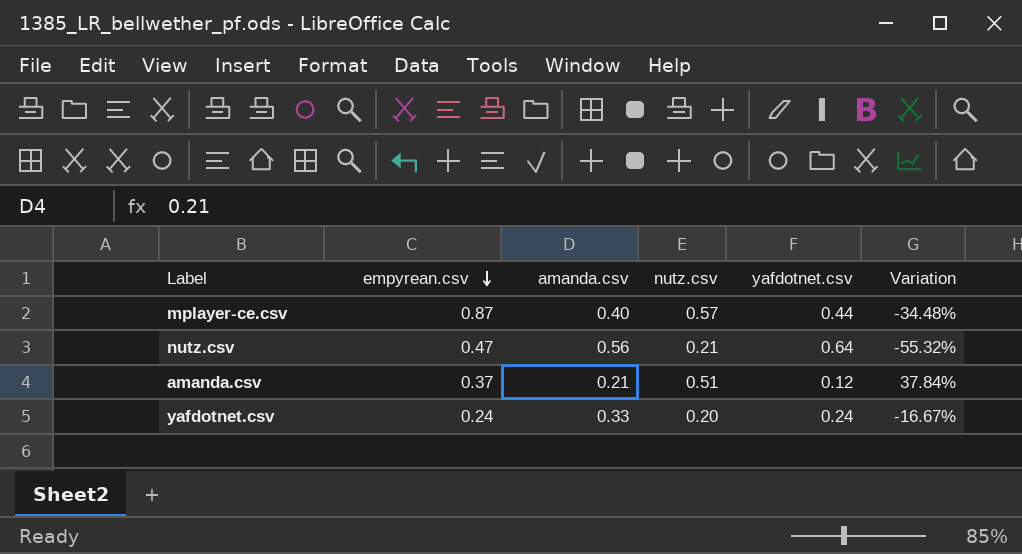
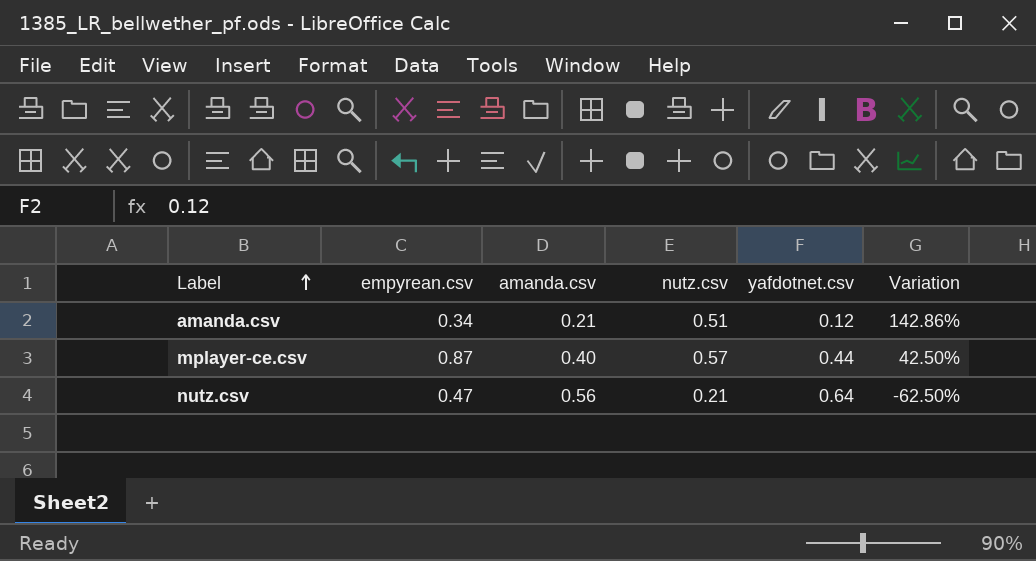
row order: empyrean.csv descending -> Label ascending
column Variation | formula: ([nutz.csv] - [empyrean.csv]) / [empyrean.csv] -> ([nutz.csv] - [amanda.csv]) / [amanda.csv]
row yafdotnet.csv: 0.24 | 0.33 | 0.20 | 0.24 | -16.67% -> none
amanda.csv | empyrean.csv: 0.37 -> 0.34

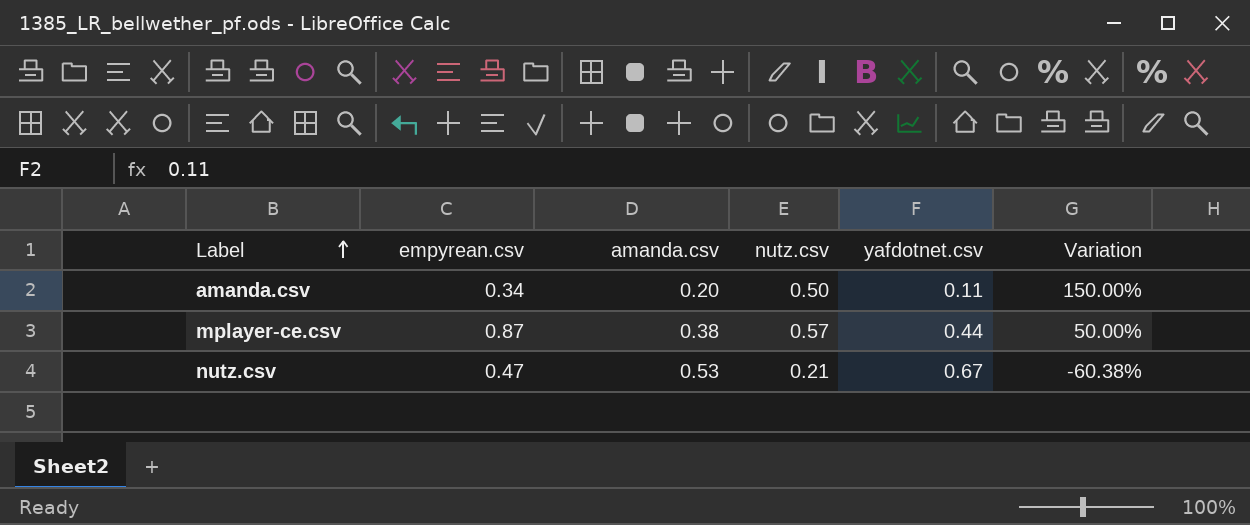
amanda.csv | amanda.csv: 0.21 -> 0.20
amanda.csv | nutz.csv: 0.51 -> 0.50
amanda.csv | yafdotnet.csv: 0.12 -> 0.11
amanda.csv | Variation: 142.86% -> 150.00%
mplayer-ce.csv | amanda.csv: 0.40 -> 0.38
mplayer-ce.csv | Variation: 42.50% -> 50.00%
nutz.csv | amanda.csv: 0.56 -> 0.53
nutz.csv | yafdotnet.csv: 0.64 -> 0.67
nutz.csv | Variation: -62.50% -> -60.38%

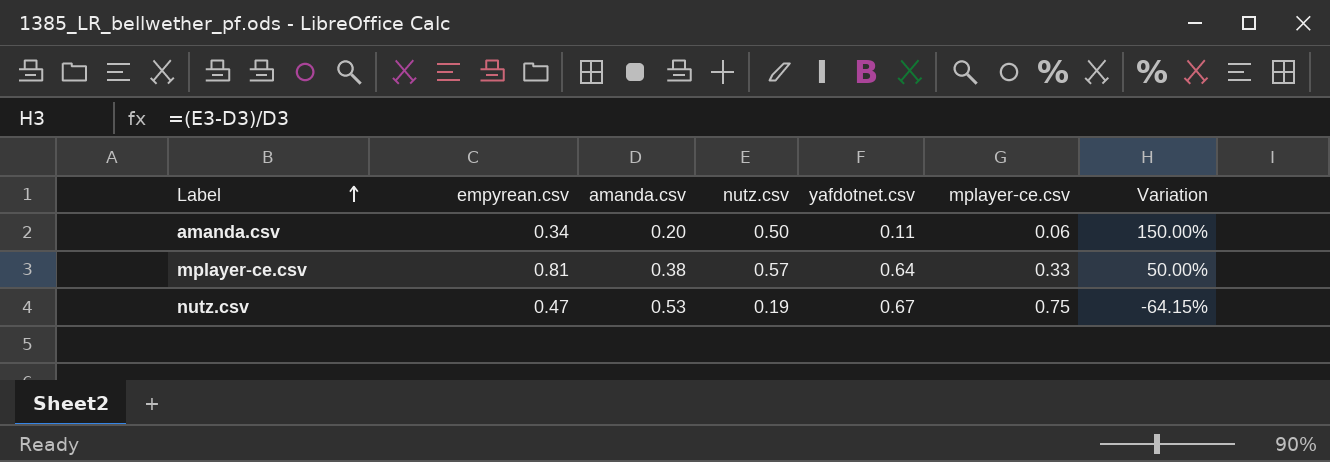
column mplayer-ce.csv | position: none -> 6
mplayer-ce.csv | empyrean.csv: 0.87 -> 0.81
mplayer-ce.csv | yafdotnet.csv: 0.44 -> 0.64
nutz.csv | nutz.csv: 0.21 -> 0.19
nutz.csv | Variation: -60.38% -> -64.15%

